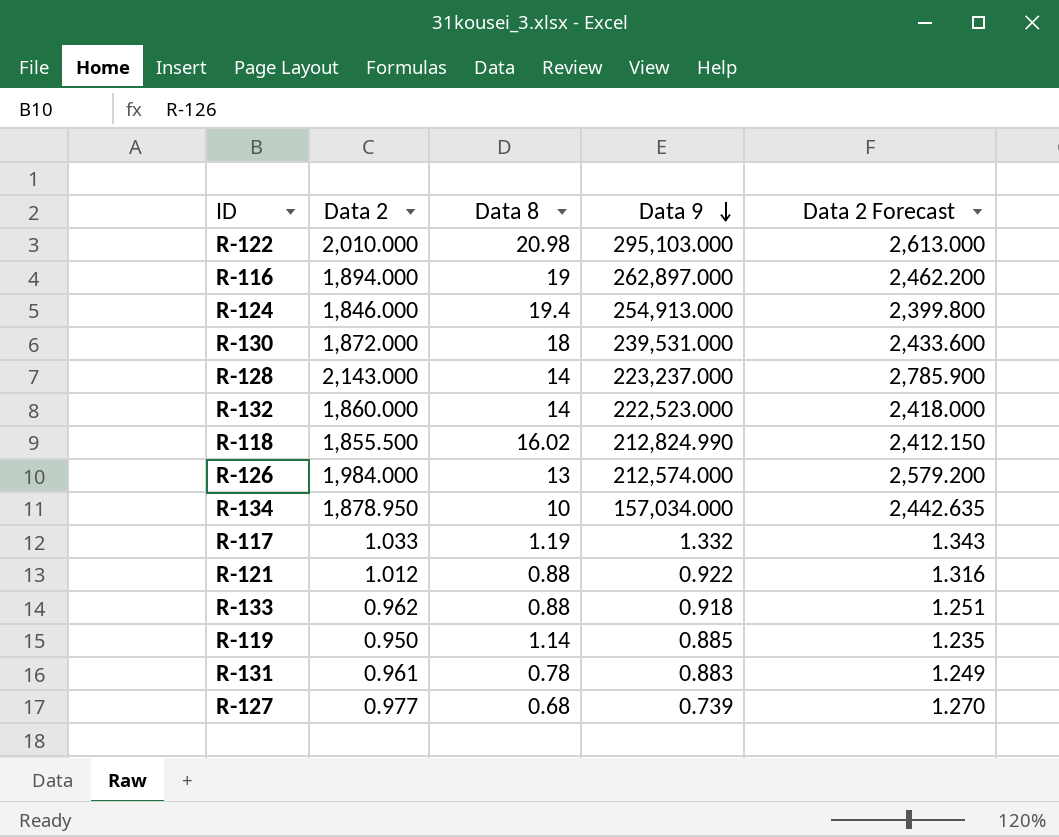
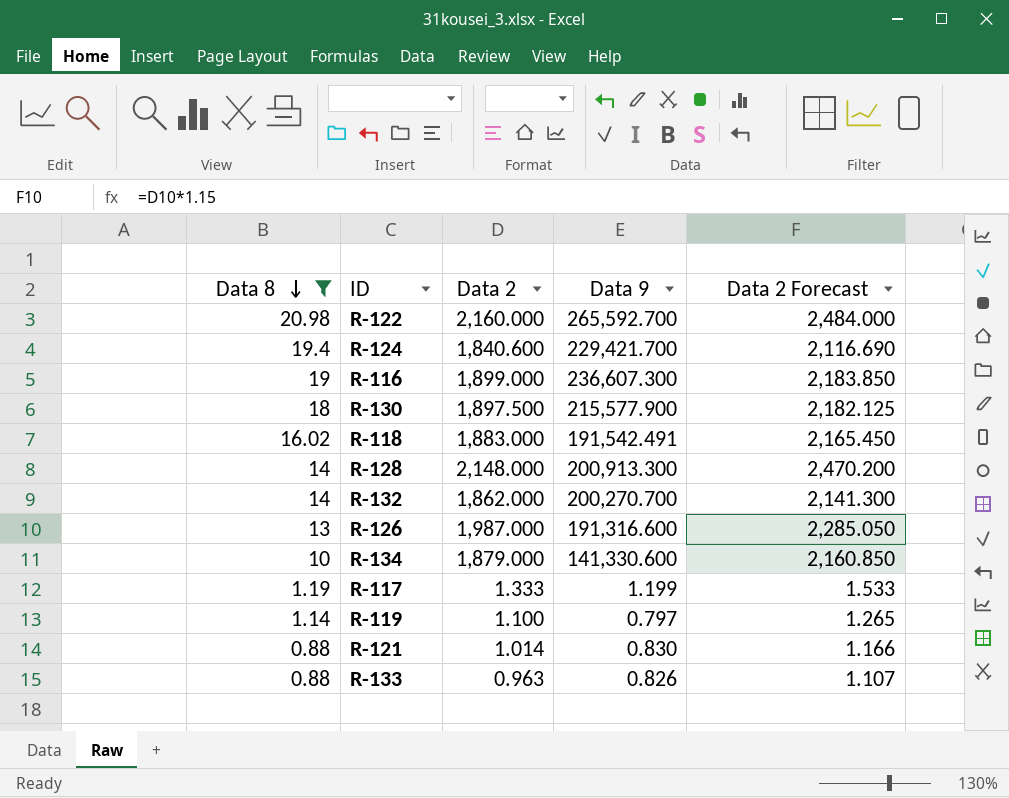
filter: none -> Data 8 >= 0.88
row order: Data 9 descending -> Data 8 descending
column Data 8 | position: 3 -> 1
column Data 2 Forecast | formula: [Data 2] * 1.3 -> [Data 2] * 1.15
R-122 | Data 2: 2,010.000 -> 2,160.000
R-122 | Data 9: 295,103.000 -> 265,592.700
R-124 | Data 2: 1,846.000 -> 1,840.600
R-124 | Data 9: 254,913.000 -> 229,421.700
R-116 | Data 2: 1,894.000 -> 1,899.000
R-116 | Data 9: 262,897.000 -> 236,607.300
R-130 | Data 2: 1,872.000 -> 1,897.500
R-130 | Data 9: 239,531.000 -> 215,577.900
R-118 | Data 2: 1,855.500 -> 1,883.000
R-118 | Data 9: 212,824.990 -> 191,542.491
R-128 | Data 2: 2,143.000 -> 2,148.000
R-128 | Data 9: 223,237.000 -> 200,913.300
R-132 | Data 2: 1,860.000 -> 1,862.000
R-132 | Data 9: 222,523.000 -> 200,270.700
R-126 | Data 2: 1,984.000 -> 1,987.000
R-126 | Data 9: 212,574.000 -> 191,316.600
R-134 | Data 2: 1,878.950 -> 1,879.000
R-134 | Data 9: 157,034.000 -> 141,330.600
R-117 | Data 2: 1.033 -> 1.333
R-117 | Data 9: 1.332 -> 1.199
R-119 | Data 2: 0.950 -> 1.100
R-119 | Data 9: 0.885 -> 0.797
R-121 | Data 2: 1.012 -> 1.014
R-121 | Data 9: 0.922 -> 0.830
R-133 | Data 2: 0.962 -> 0.963
R-133 | Data 9: 0.918 -> 0.826

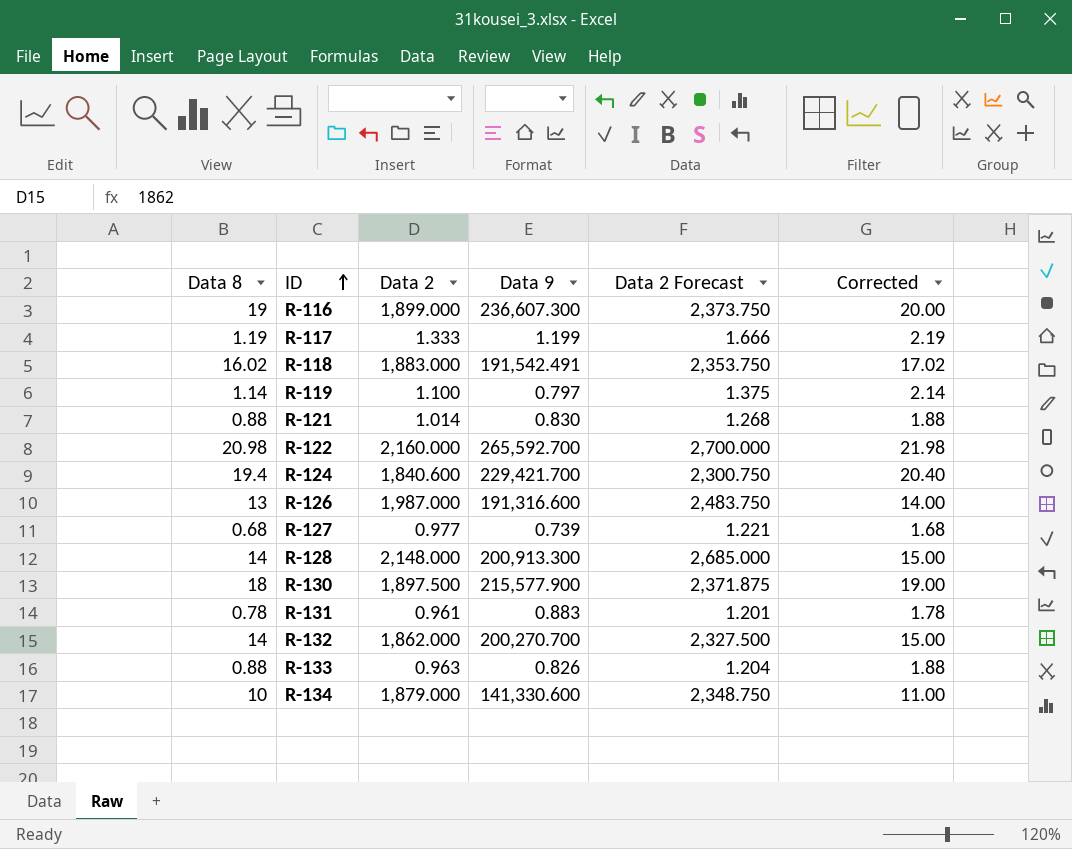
filter: Data 8 >= 0.88 -> none
row order: Data 8 descending -> ID ascending
column Data 2 Forecast | formula: [Data 2] * 1.15 -> [Data 2] * 1.25
column Corrected | formula: none -> [Data 8] + 1

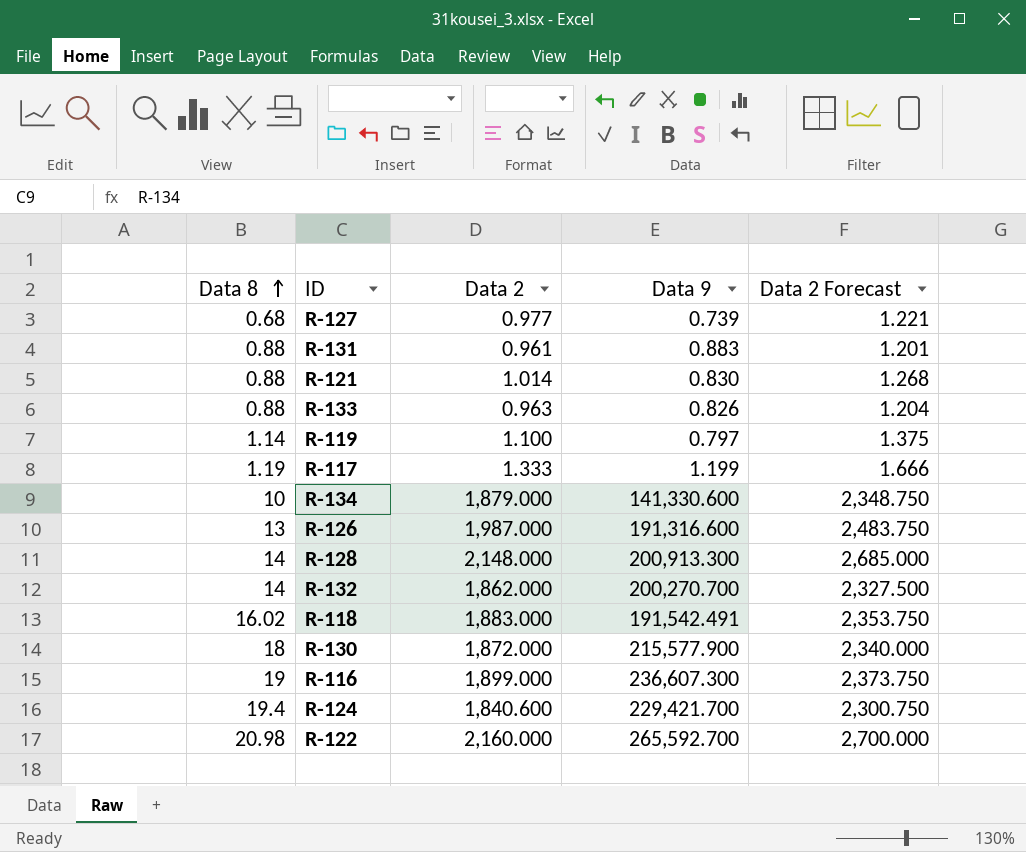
row order: ID ascending -> Data 8 ascending
column Corrected | formula: [Data 8] + 1 -> none
R-131 | Data 8: 0.78 -> 0.88
R-130 | Data 2: 1,897.500 -> 1,872.000
R-130 | Data 2 Forecast: 2,371.875 -> 2,340.000

